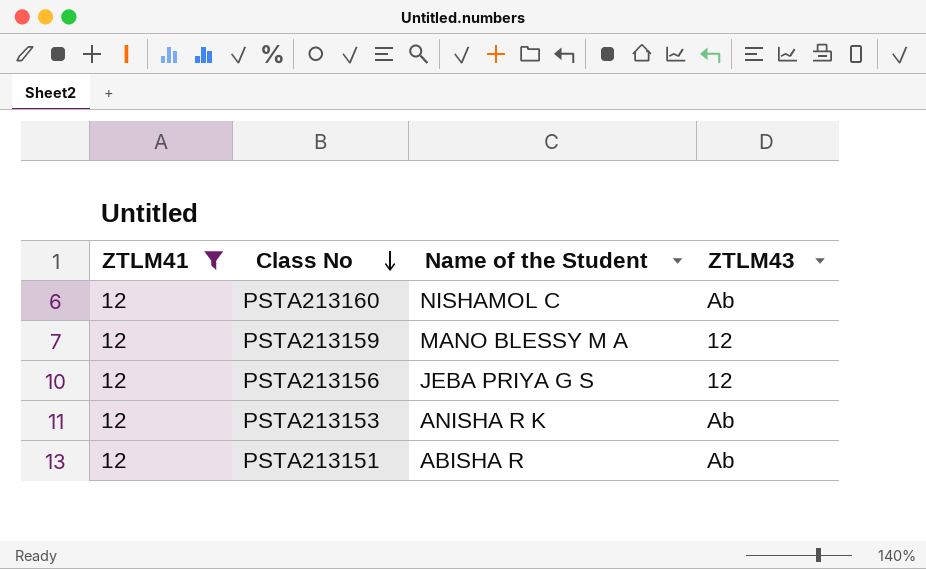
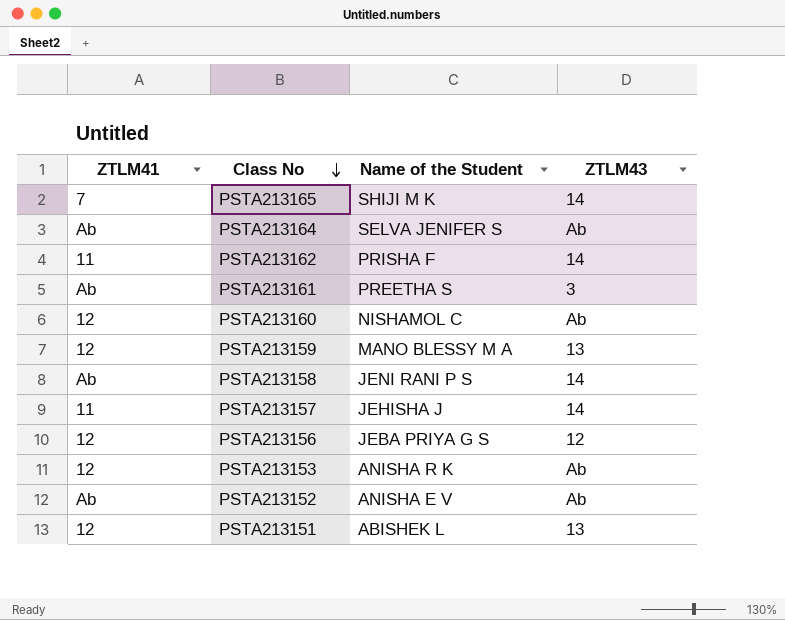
filter: ZTLM41 = 12 -> none
PSTA213159 | ZTLM43: 12 -> 13
PSTA213151 | Name of the Student: ABISHA R -> ABISHEK L
PSTA213151 | ZTLM43: Ab -> 13

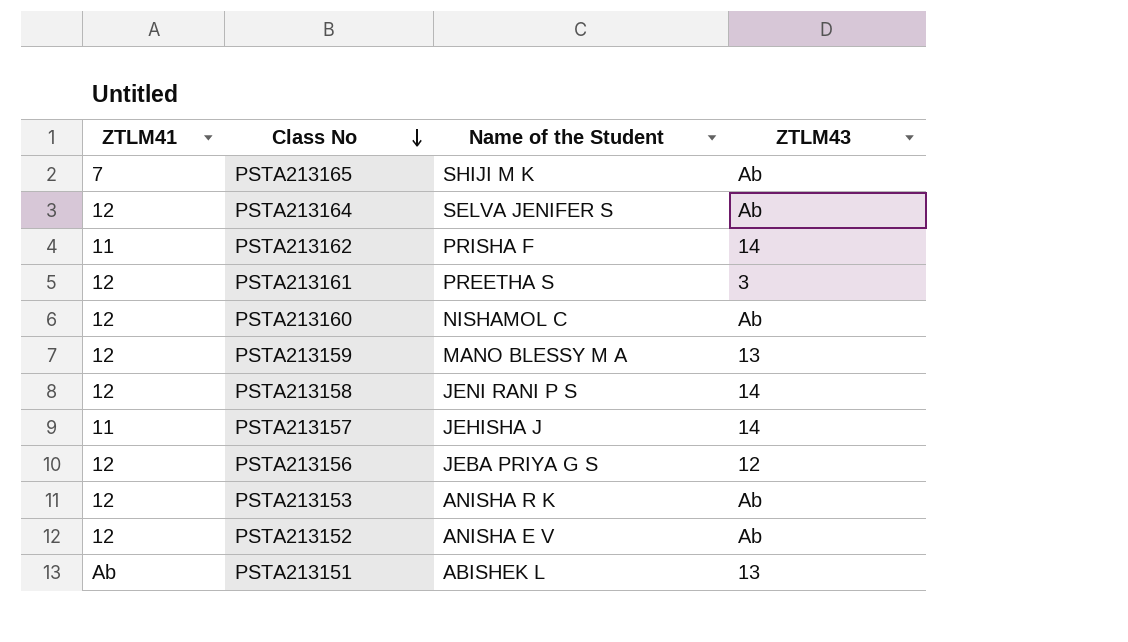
PSTA213165 | ZTLM43: 14 -> Ab
PSTA213164 | ZTLM41: Ab -> 12
PSTA213161 | ZTLM41: Ab -> 12
PSTA213158 | ZTLM41: Ab -> 12
PSTA213152 | ZTLM41: Ab -> 12
PSTA213151 | ZTLM41: 12 -> Ab

